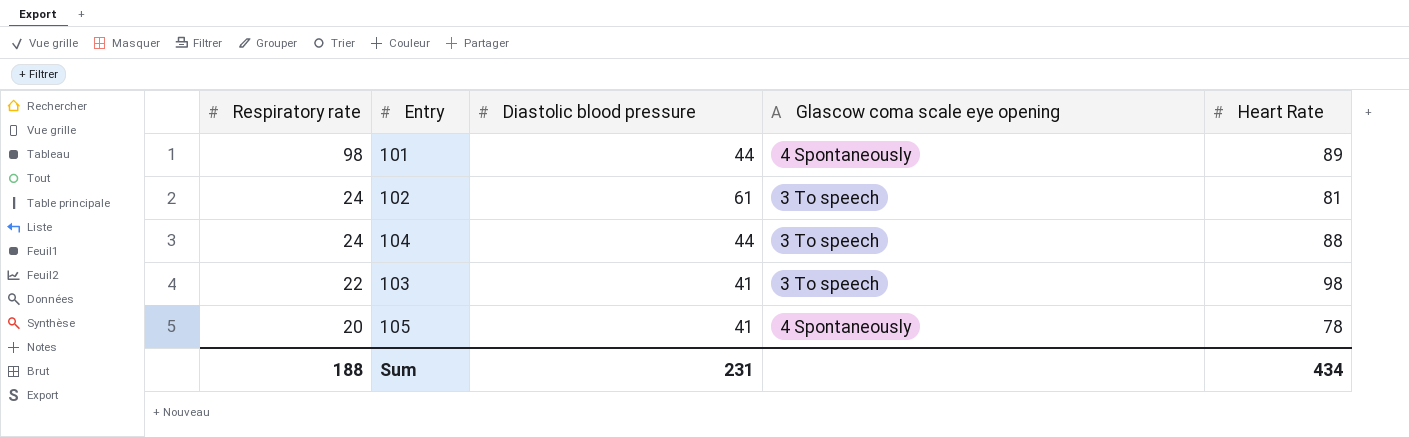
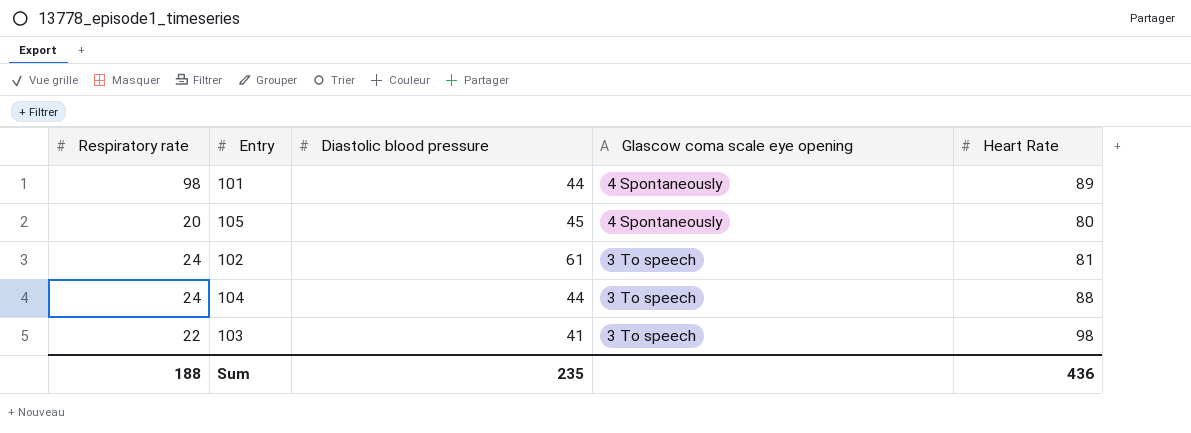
row order: Respiratory rate descending -> Glascow coma scale eye opening descending
105 | Diastolic blood pressure: 41 -> 45
105 | Heart Rate: 78 -> 80
Sum | Diastolic blood pressure: 231 -> 235
Sum | Heart Rate: 434 -> 436

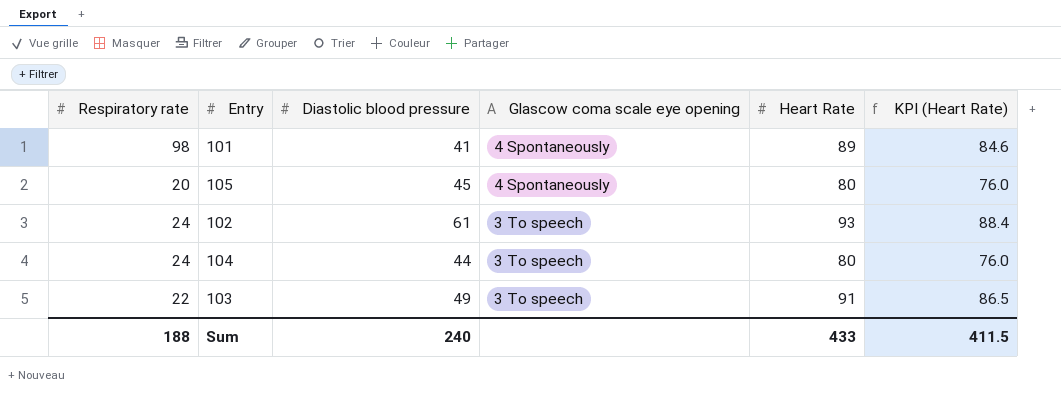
column KPI (Heart Rate) | formula: none -> [Heart Rate] * 0.95
101 | Diastolic blood pressure: 44 -> 41
102 | Heart Rate: 81 -> 93
104 | Heart Rate: 88 -> 80
103 | Diastolic blood pressure: 41 -> 49
103 | Heart Rate: 98 -> 91
Sum | Diastolic blood pressure: 235 -> 240
Sum | Heart Rate: 436 -> 433

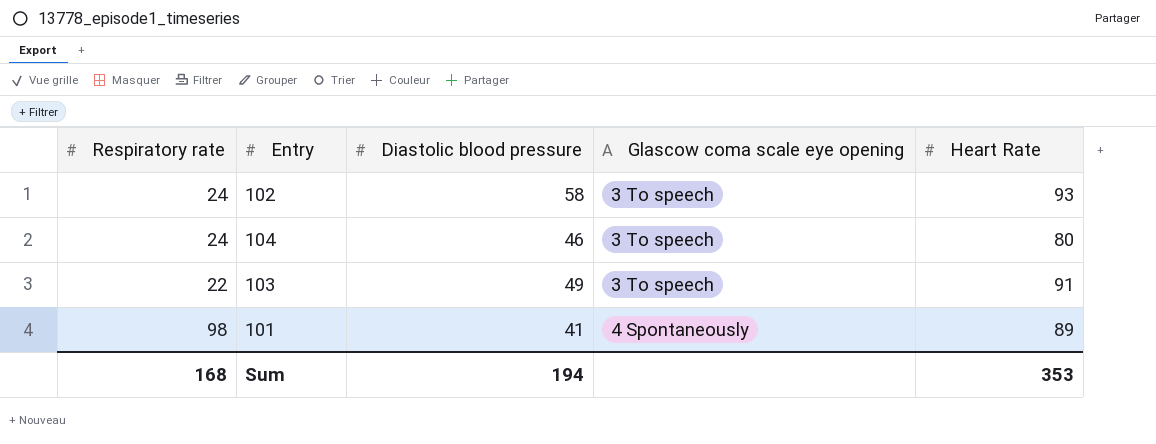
row order: Glascow coma scale eye opening descending -> Glascow coma scale eye opening ascending
column KPI (Heart Rate) | formula: [Heart Rate] * 0.95 -> none
row 105: 20 | 45 | 4 Spontaneously | 80 | 76.0 -> none
102 | Diastolic blood pressure: 61 -> 58
104 | Diastolic blood pressure: 44 -> 46
Sum | Respiratory rate: 188 -> 168
Sum | Diastolic blood pressure: 240 -> 194
Sum | Heart Rate: 433 -> 353

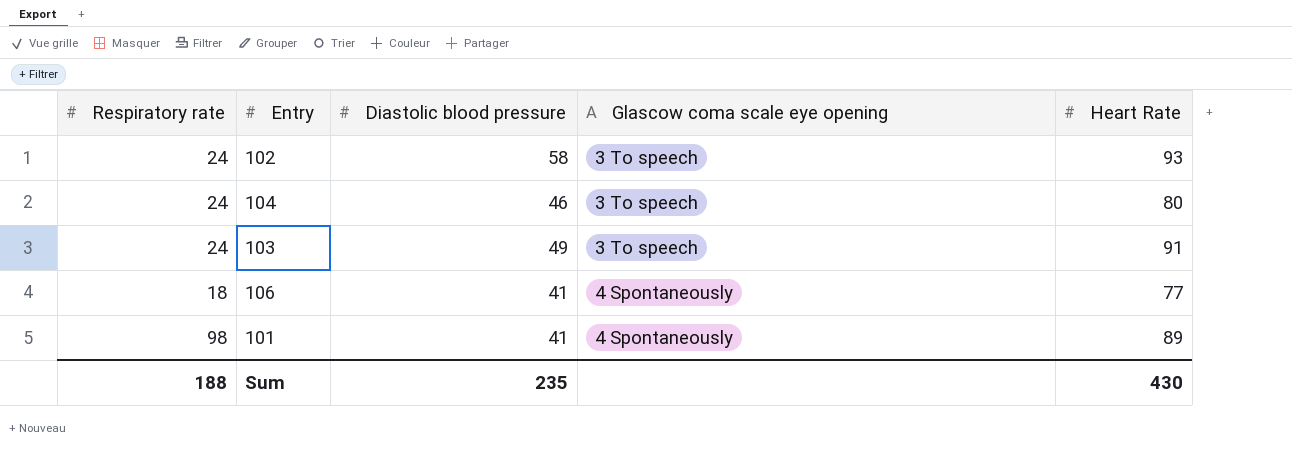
103 | Respiratory rate: 22 -> 24
row 106: none -> 18 | 41 | 4 Spontaneously | 77
Sum | Respiratory rate: 168 -> 188
Sum | Diastolic blood pressure: 194 -> 235
Sum | Heart Rate: 353 -> 430

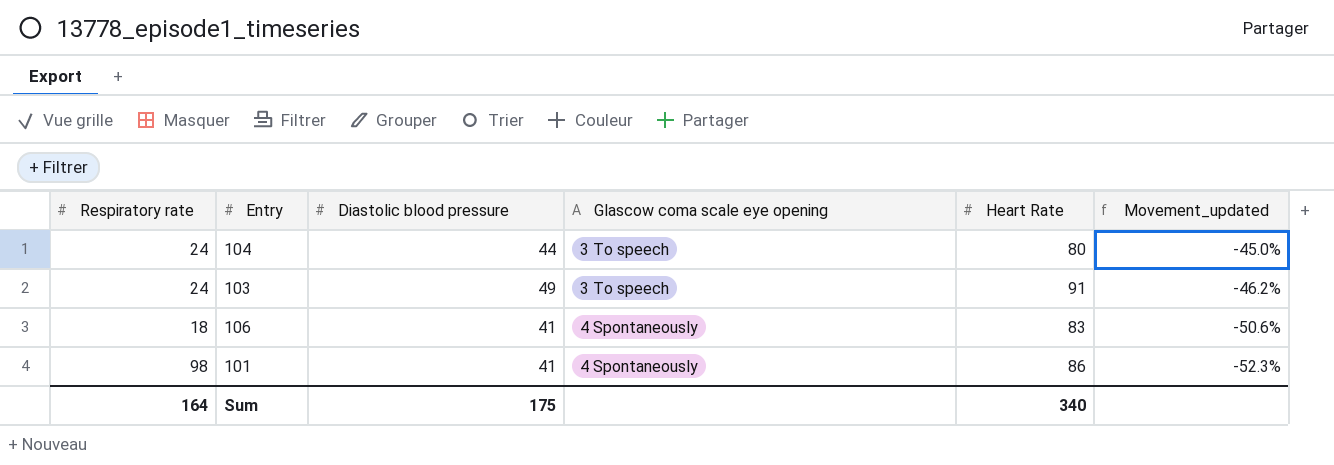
column Movement_updated | formula: none -> ([Diastolic blood pressure] - [Heart Rate]) / [Heart Rate]
row 102: 24 | 58 | 3 To speech | 93 -> none
104 | Diastolic blood pressure: 46 -> 44
106 | Heart Rate: 77 -> 83
101 | Heart Rate: 89 -> 86
Sum | Respiratory rate: 188 -> 164
Sum | Diastolic blood pressure: 235 -> 175
Sum | Heart Rate: 430 -> 340

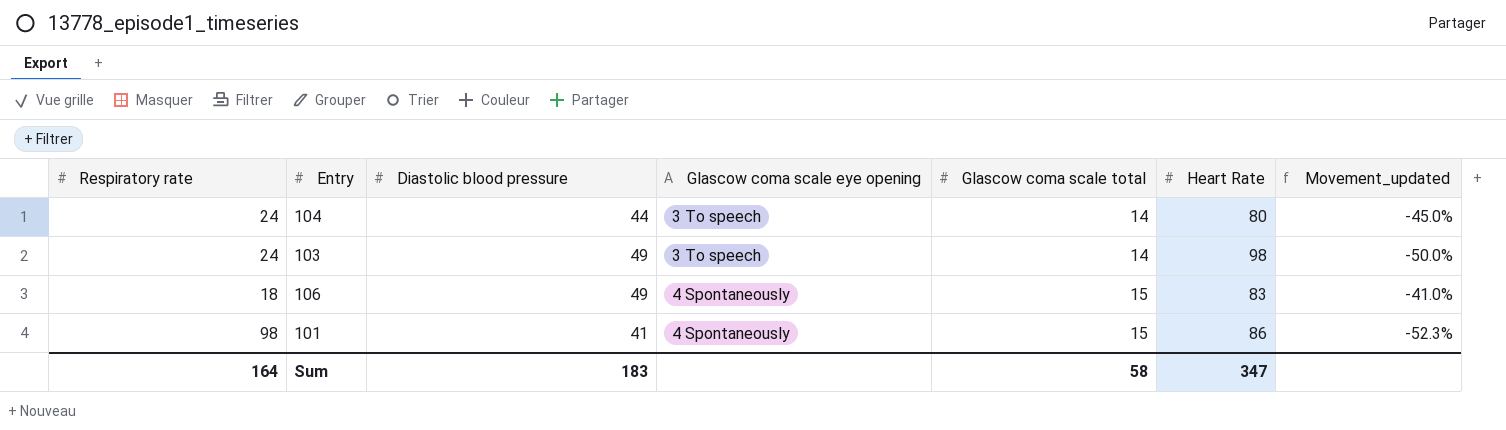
column Glascow coma scale total | position: none -> 5
103 | Heart Rate: 91 -> 98
103 | Movement_updated: -46.2% -> -50.0%
106 | Diastolic blood pressure: 41 -> 49
106 | Movement_updated: -50.6% -> -41.0%
Sum | Diastolic blood pressure: 175 -> 183
Sum | Heart Rate: 340 -> 347

